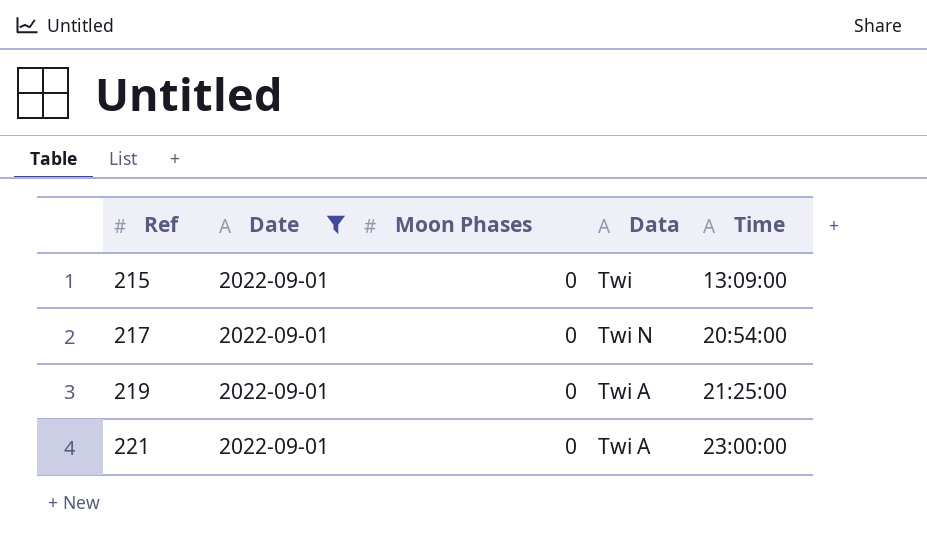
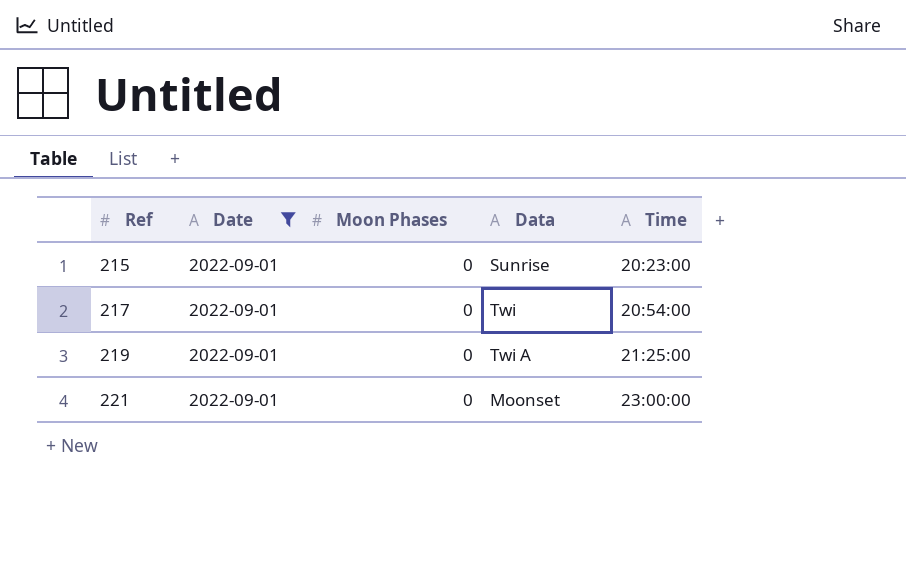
215 | Data: Twi -> Sunrise
215 | Time: 13:09:00 -> 20:23:00
217 | Data: Twi N -> Twi
221 | Data: Twi A -> Moonset

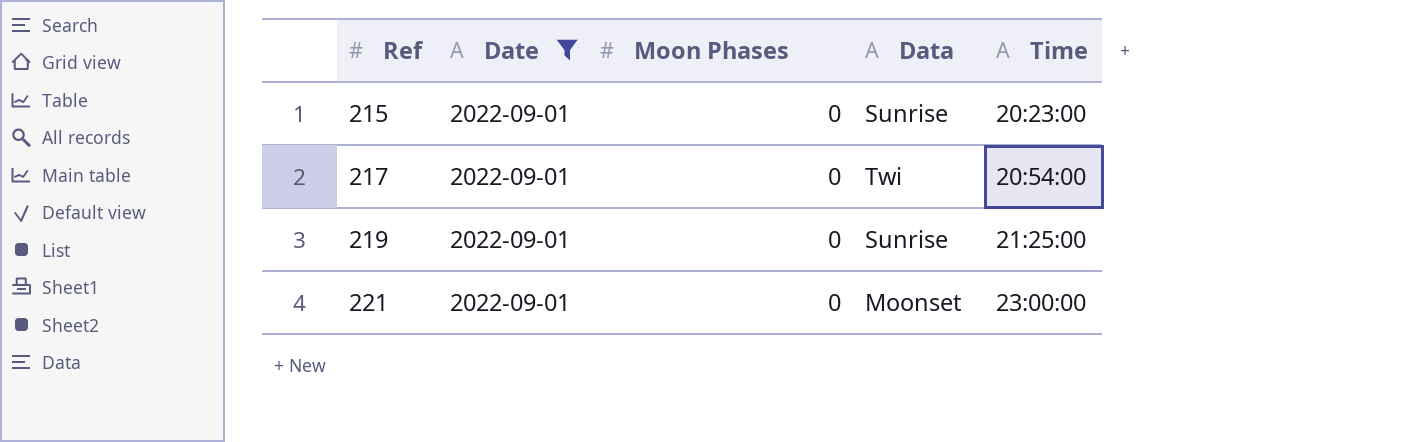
219 | Data: Twi A -> Sunrise

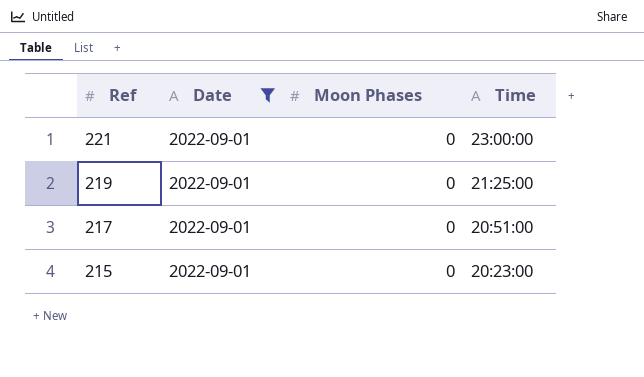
row order: Ref ascending -> Ref descending
column Data | position: 4 -> none
217 | Time: 20:54:00 -> 20:51:00

